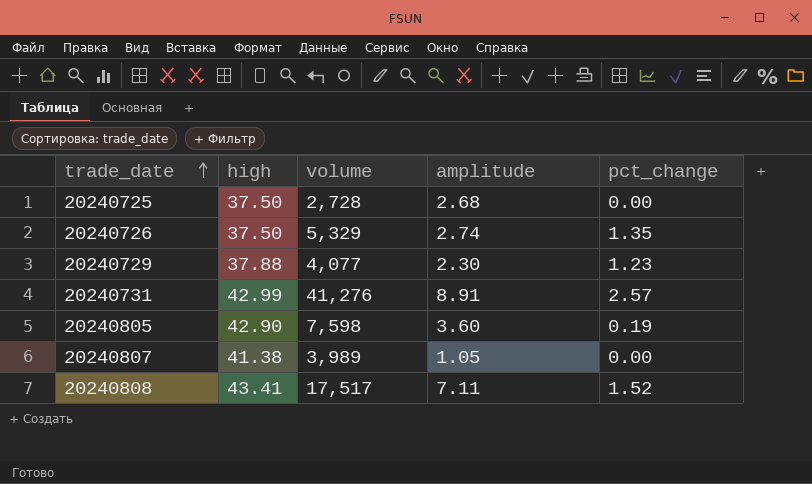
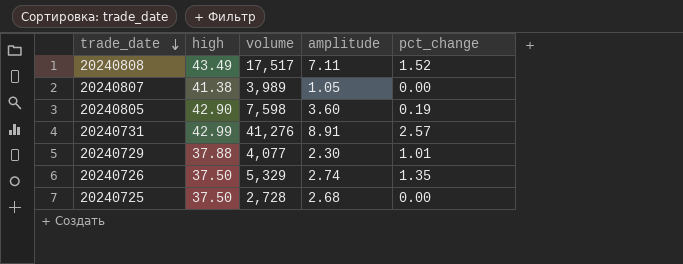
row order: trade_date ascending -> trade_date descending
20240808 | high: 43.41 -> 43.49
20240729 | pct_change: 1.23 -> 1.01

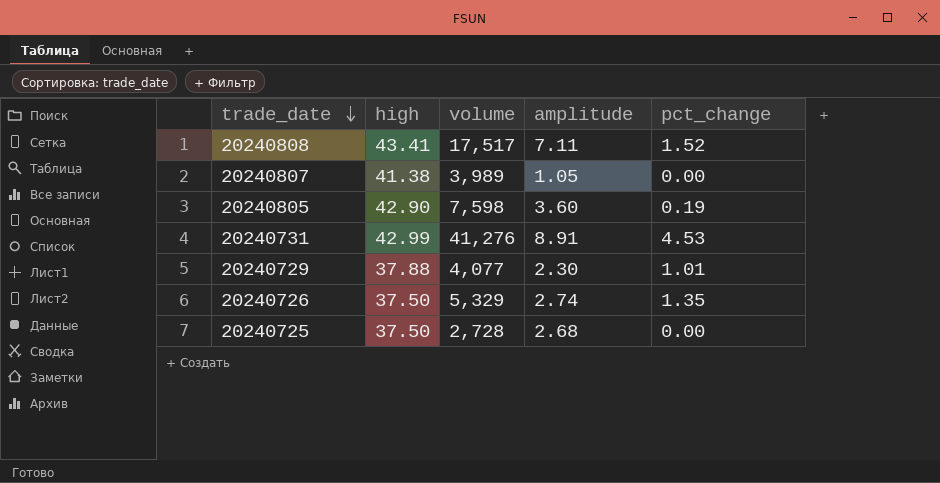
20240808 | high: 43.49 -> 43.41
20240731 | pct_change: 2.57 -> 4.53

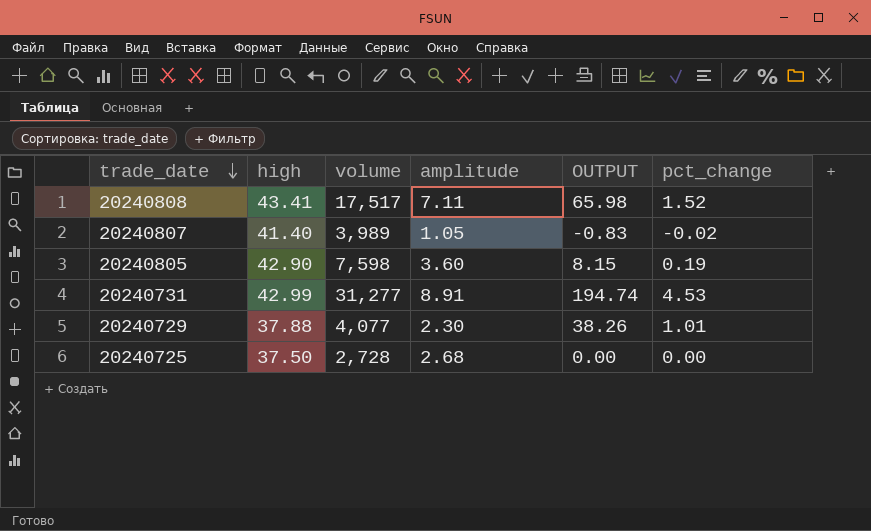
column OUTPUT | formula: none -> [high] * [pct_change]
row 20240726: 37.50 | 5,329 | 2.74 | 1.35 -> none
20240807 | high: 41.38 -> 41.40
20240807 | pct_change: 0.00 -> -0.02
20240731 | volume: 41,276 -> 31,277

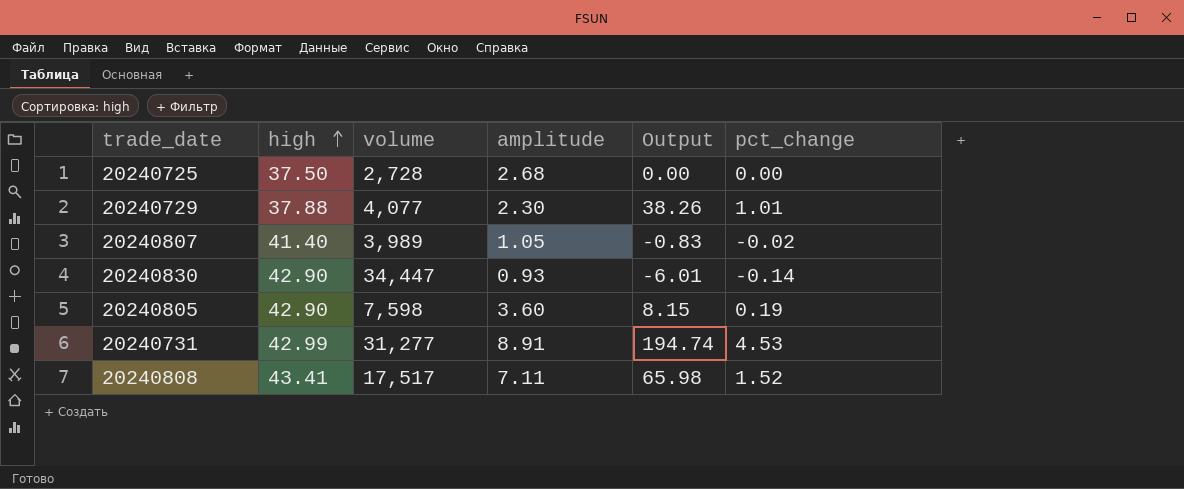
row order: trade_date descending -> high ascending
column name: OUTPUT -> Output
row 20240830: none -> 42.90 | 34,447 | 0.93 | -6.01 | -0.14

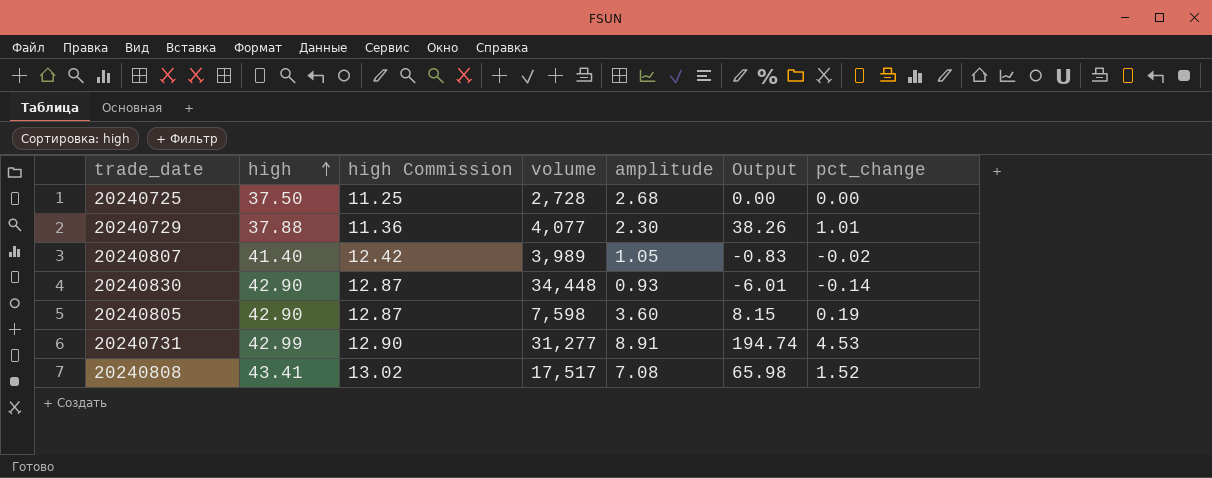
column high Commission | formula: none -> [high] * 0.3
20240830 | volume: 34,447 -> 34,448
20240808 | amplitude: 7.11 -> 7.08

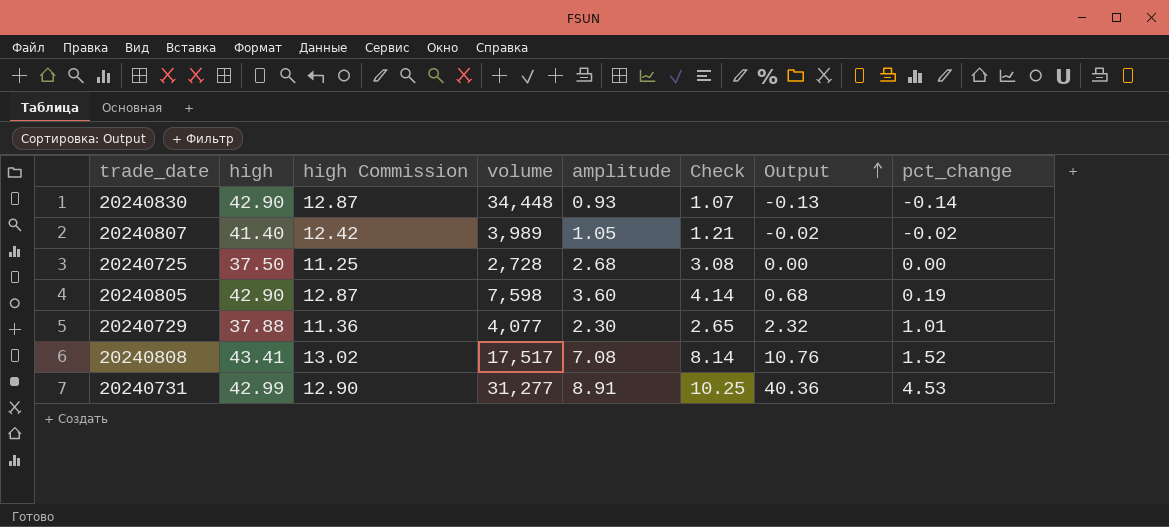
row order: high ascending -> Output ascending
column Check | formula: none -> [amplitude] * 1.15
column Output | formula: [high] * [pct_change] -> [amplitude] * [pct_change]

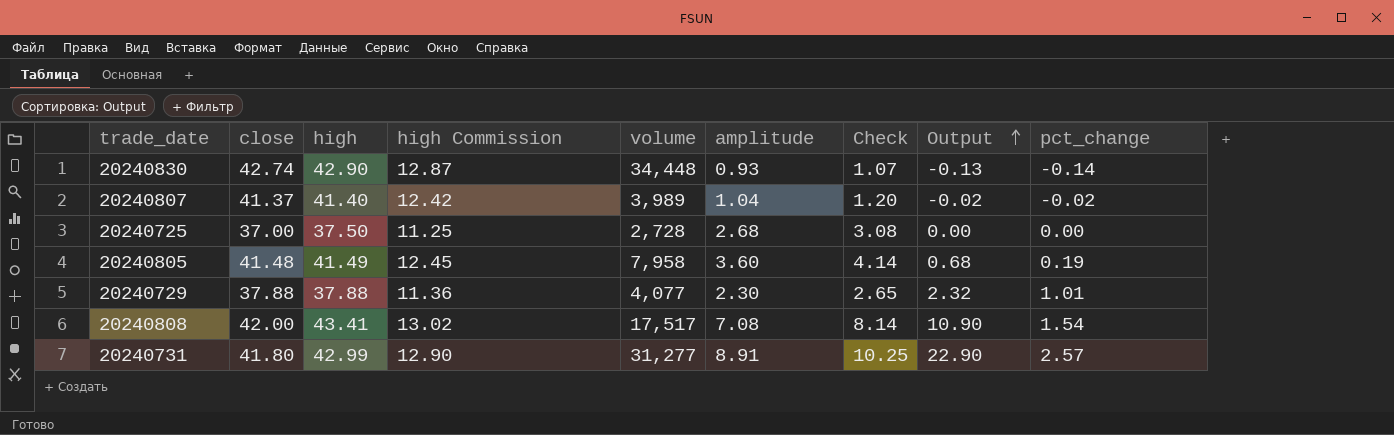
column close | position: none -> 2
20240807 | amplitude: 1.05 -> 1.04
20240807 | Check: 1.21 -> 1.20
20240805 | high: 42.90 -> 41.49
20240805 | high Commission: 12.87 -> 12.45
20240805 | volume: 7,598 -> 7,958
20240808 | Output: 10.76 -> 10.90
20240808 | pct_change: 1.52 -> 1.54
20240731 | Output: 40.36 -> 22.90
20240731 | pct_change: 4.53 -> 2.57

